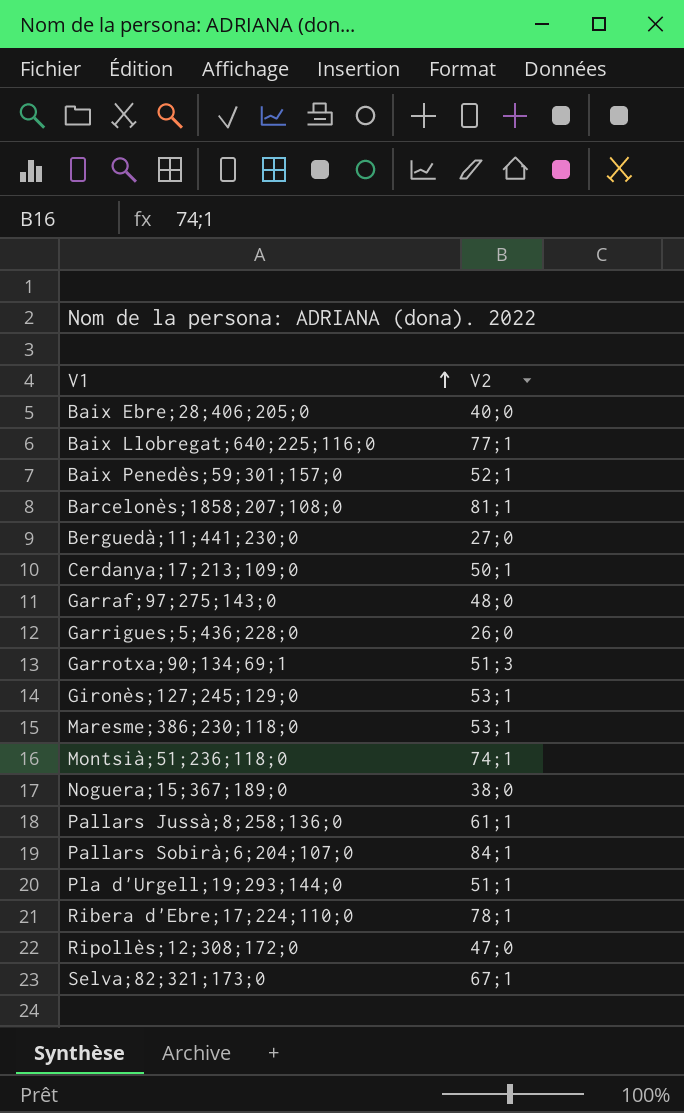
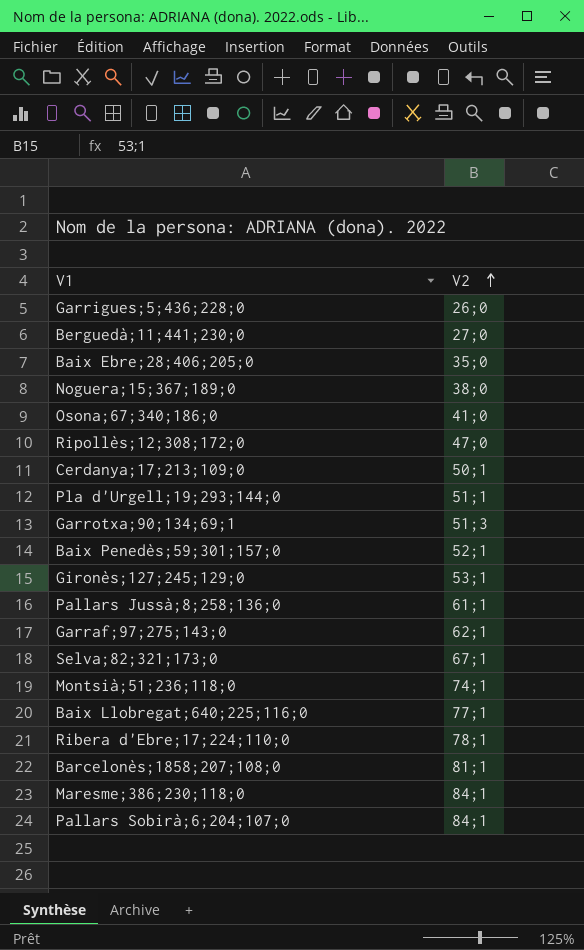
row order: V1 ascending -> V2 ascending
Baix Ebre;28;406;205;0 | V2: 40;0 -> 35;0
row Osona;67;340;186;0: none -> 41;0
Garraf;97;275;143;0 | V2: 48;0 -> 62;1
Maresme;386;230;118;0 | V2: 53;1 -> 84;1

